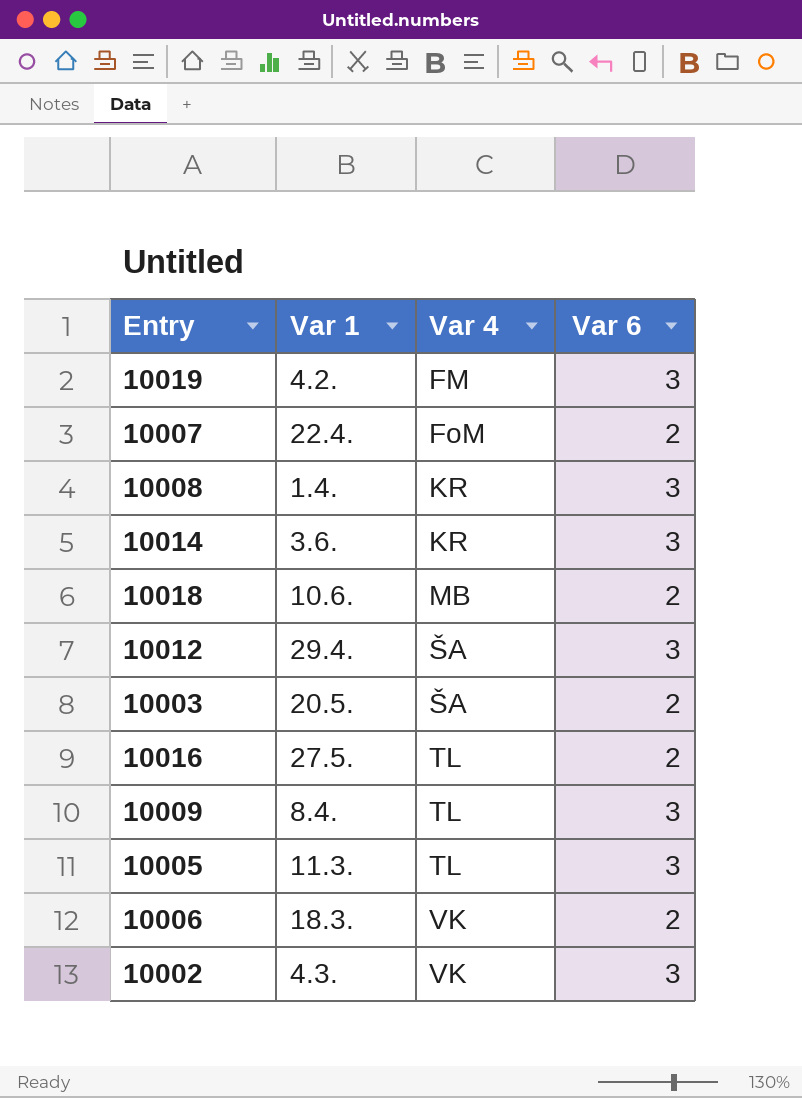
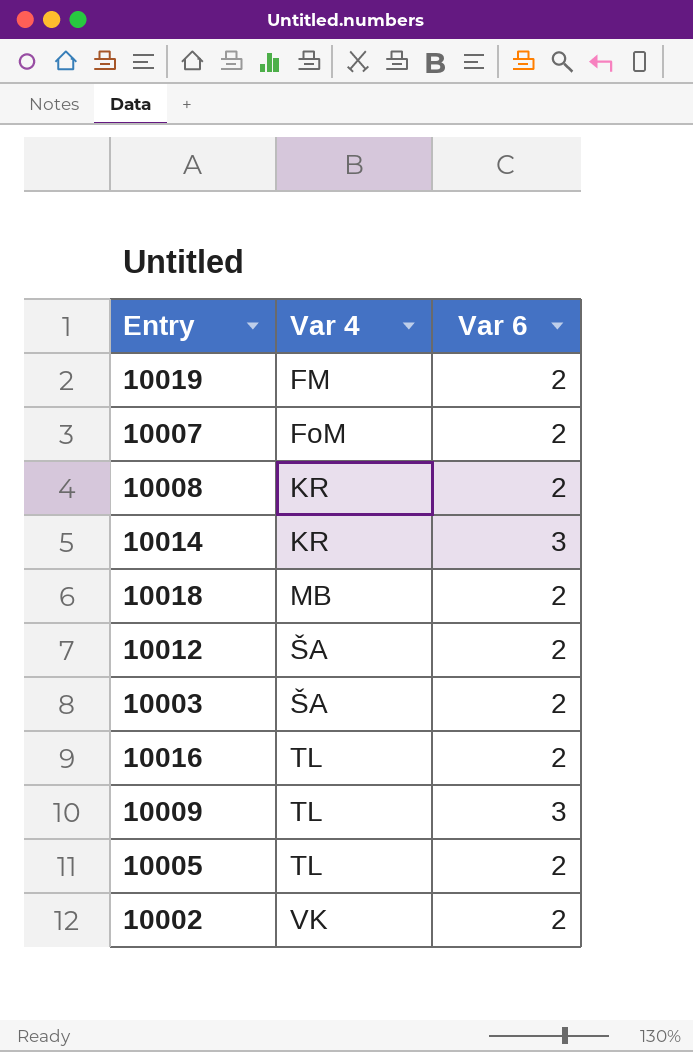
column Var 1 | position: 2 -> none
row 10006: 18.3. | VK | 2 -> none
10019 | Var 6: 3 -> 2
10008 | Var 6: 3 -> 2
10012 | Var 6: 3 -> 2
10005 | Var 6: 3 -> 2
10002 | Var 6: 3 -> 2

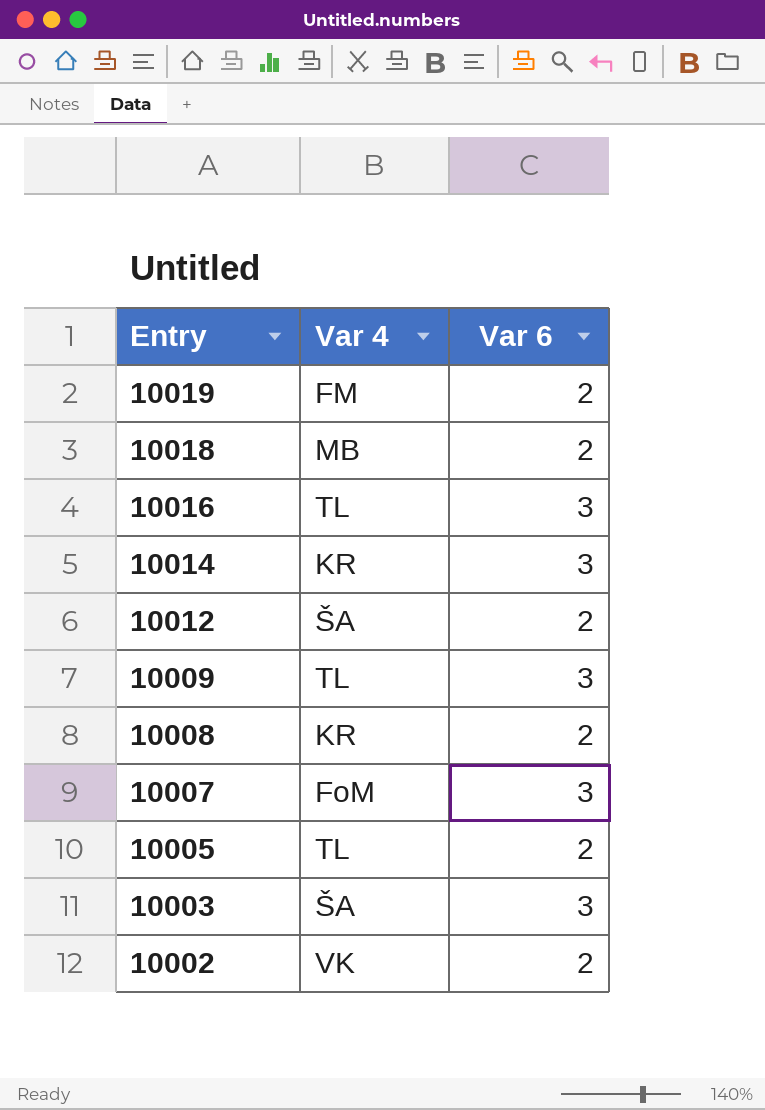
row order: Var 4 ascending -> Entry descending
10016 | Var 6: 2 -> 3
10007 | Var 6: 2 -> 3
10003 | Var 6: 2 -> 3

